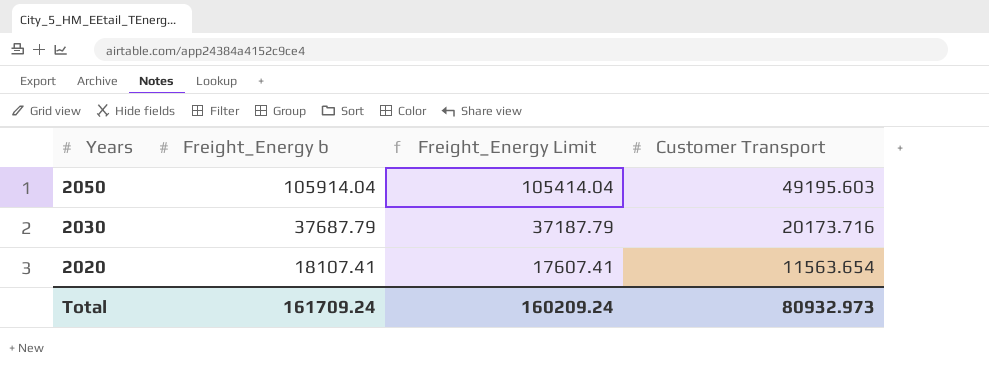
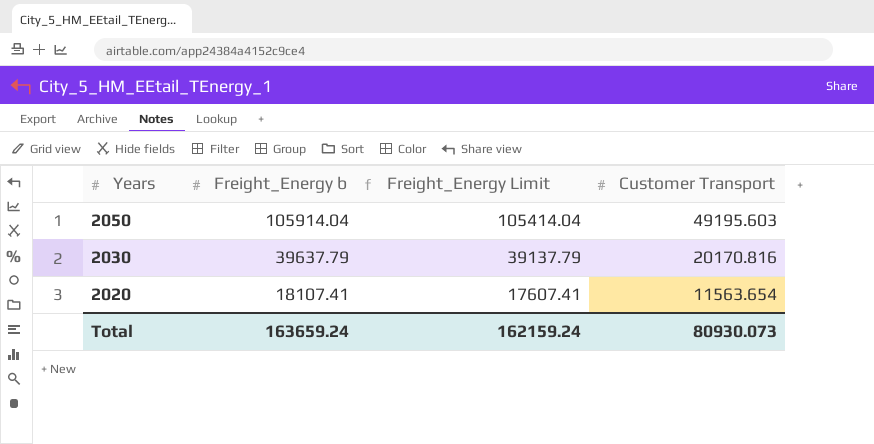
2030 | Freight_Energy b: 37687.79 -> 39637.79
2030 | Freight_Energy Limit: 37187.79 -> 39137.79
2030 | Customer Transport: 20173.716 -> 20170.816
Total | Freight_Energy b: 161709.24 -> 163659.24
Total | Freight_Energy Limit: 160209.24 -> 162159.24
Total | Customer Transport: 80932.973 -> 80930.073

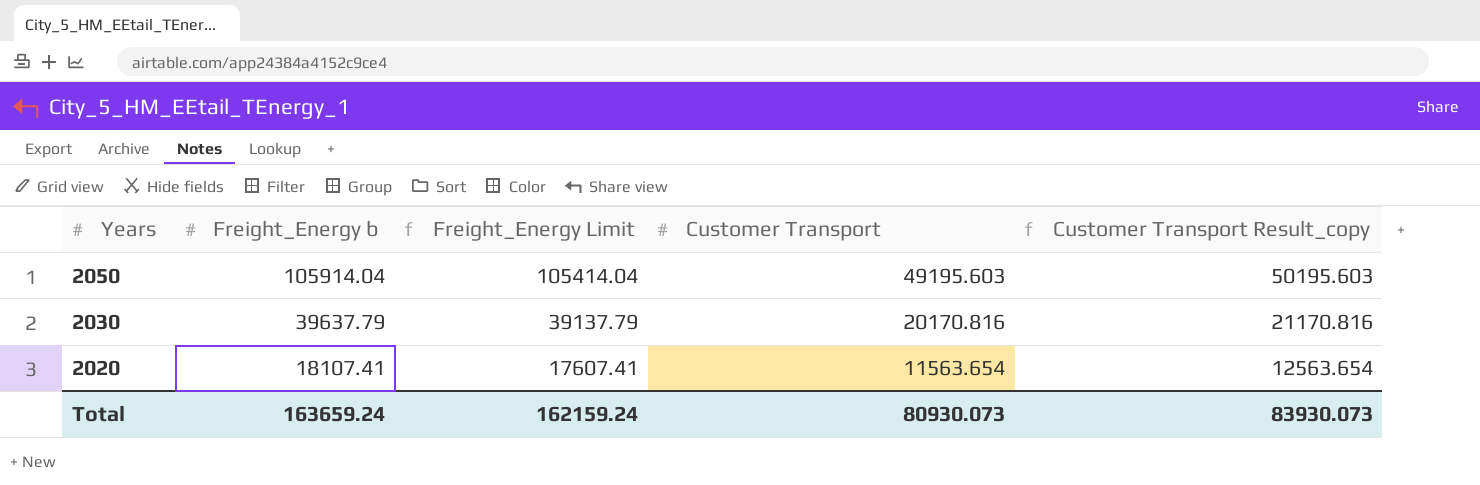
column Customer Transport Result_copy | formula: none -> [Customer Transport] + 1000

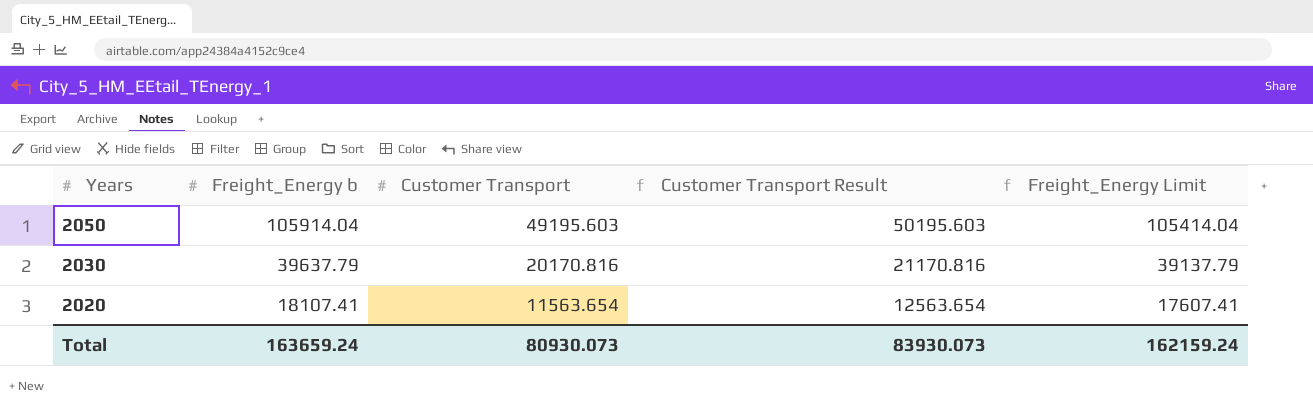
column name: Customer Transport Result_copy -> Customer Transport Result
column Freight_Energy Limit | position: 3 -> 5

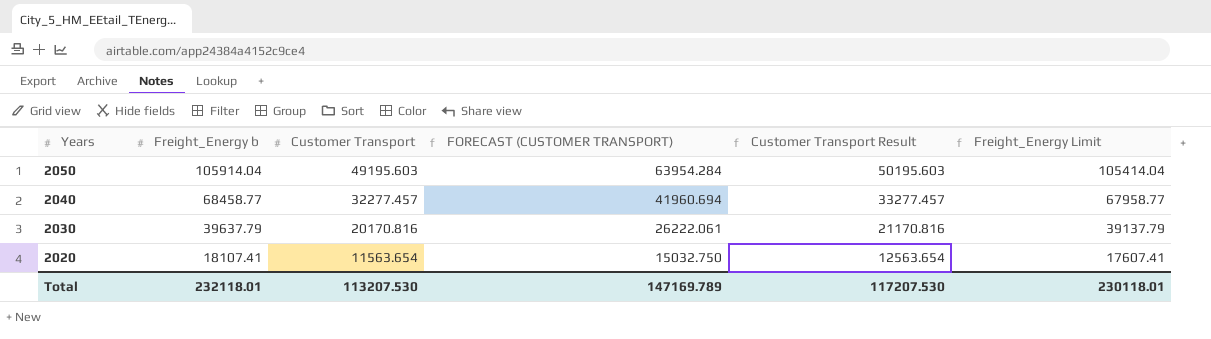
column FORECAST (CUSTOMER TRANSPORT) | formula: none -> [Customer Transport] * 1.3
row 2040: none -> 68458.77 | 32277.457 | 41960.694 | 33277.457 | 67958.77
Total | Freight_Energy b: 163659.24 -> 232118.01
Total | Customer Transport: 80930.073 -> 113207.530
Total | Customer Transport Result: 83930.073 -> 117207.530
Total | Freight_Energy Limit: 162159.24 -> 230118.01

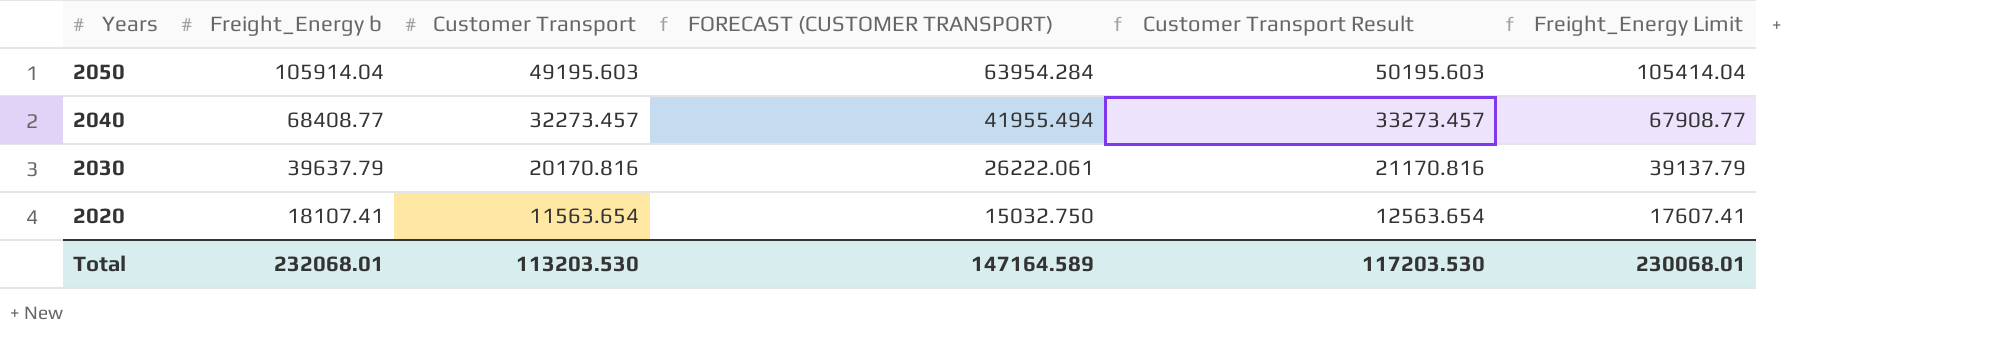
2040 | Freight_Energy b: 68458.77 -> 68408.77
2040 | Customer Transport: 32277.457 -> 32273.457
2040 | FORECAST (CUSTOMER TRANSPORT): 41960.694 -> 41955.494
2040 | Customer Transport Result: 33277.457 -> 33273.457
2040 | Freight_Energy Limit: 67958.77 -> 67908.77
Total | Freight_Energy b: 232118.01 -> 232068.01
Total | Customer Transport: 113207.530 -> 113203.530
Total | FORECAST (CUSTOMER TRANSPORT): 147169.789 -> 147164.589
Total | Customer Transport Result: 117207.530 -> 117203.530
Total | Freight_Energy Limit: 230118.01 -> 230068.01

